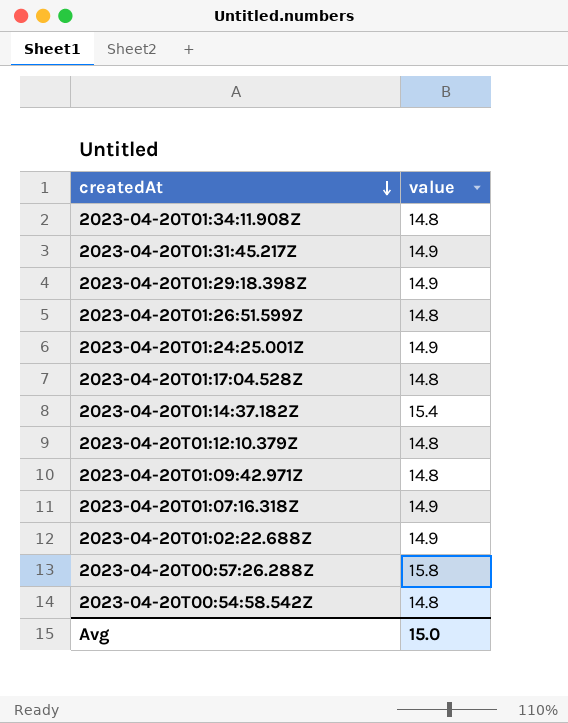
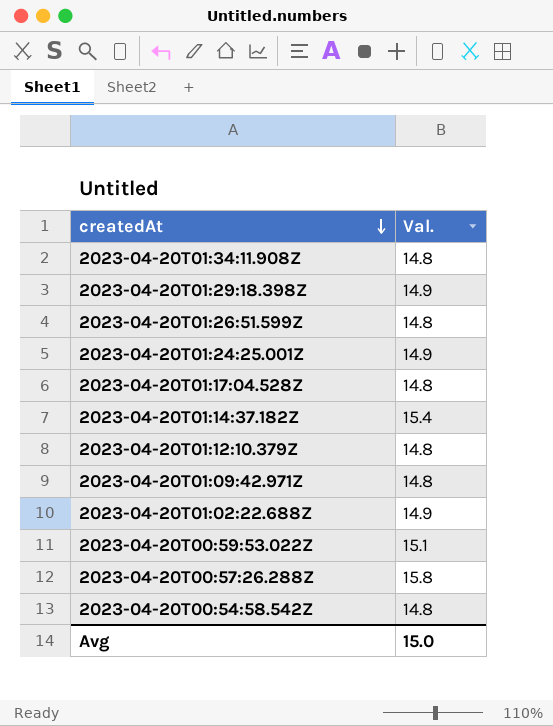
column name: value -> Val.
row 2023-04-20T01:31:45.217Z: 14.9 -> none
row 2023-04-20T01:07:16.318Z: 14.9 -> none
row 2023-04-20T00:59:53.022Z: none -> 15.1

